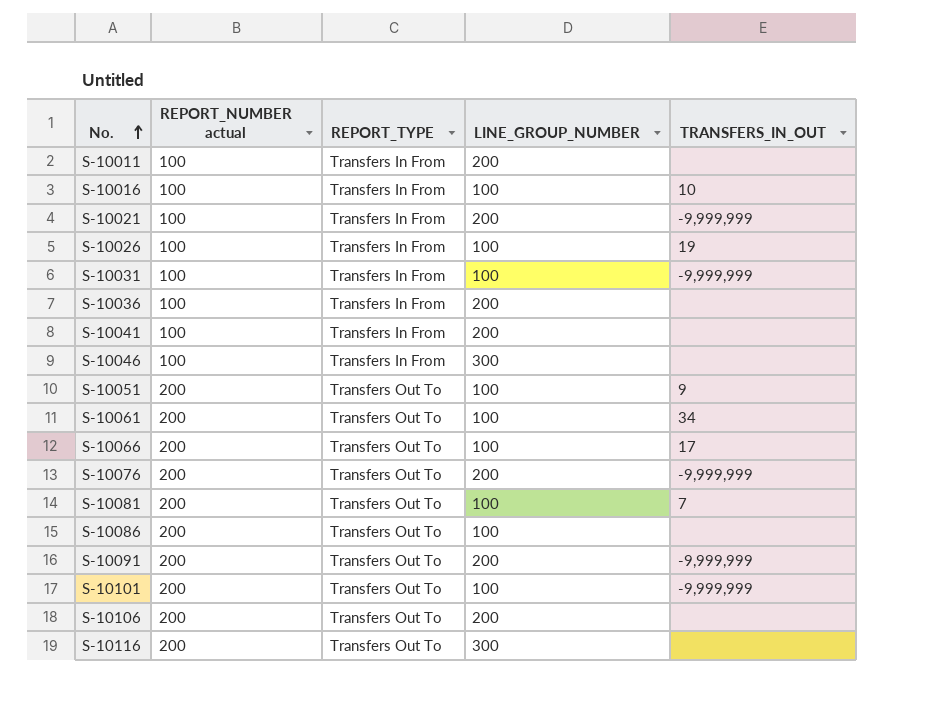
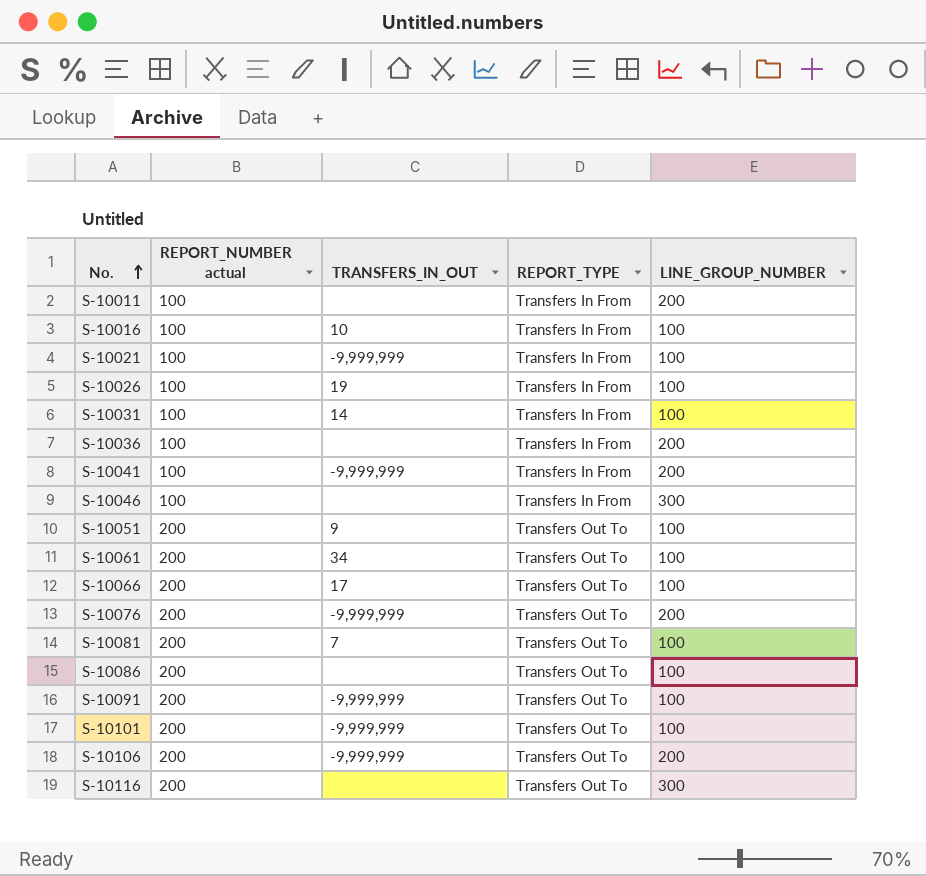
column TRANSFERS_IN_OUT | position: 5 -> 3
S-10021 | LINE_GROUP_NUMBER: 200 -> 100
S-10031 | TRANSFERS_IN_OUT: -9,999,999 -> 14
S-10041 | TRANSFERS_IN_OUT: none -> -9,999,999
S-10091 | LINE_GROUP_NUMBER: 200 -> 100
S-10106 | TRANSFERS_IN_OUT: none -> -9,999,999

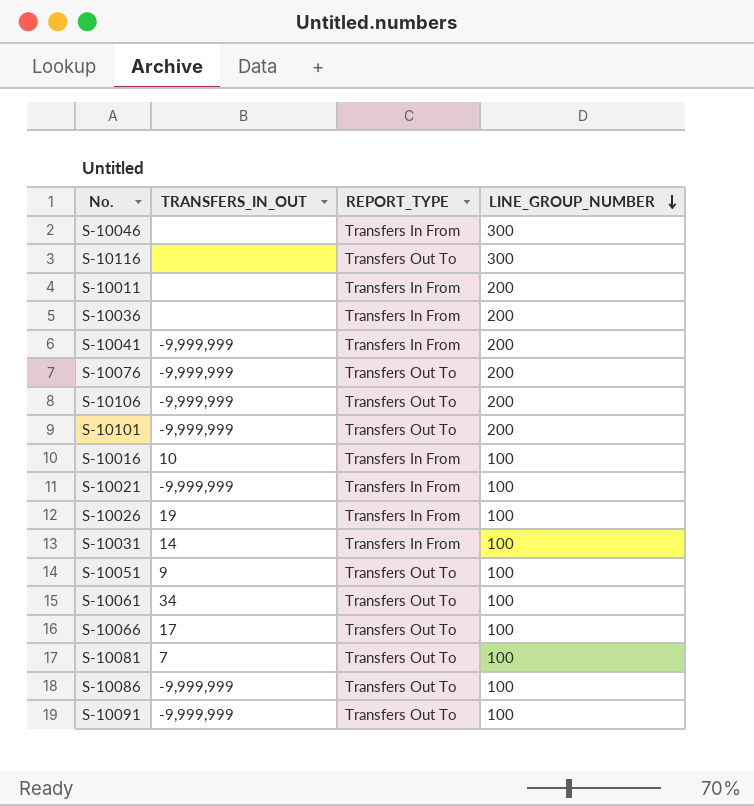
row order: No. ascending -> LINE_GROUP_NUMBER descending
column REPORT_NUMBER actual | position: 2 -> none
S-10101 | LINE_GROUP_NUMBER: 100 -> 200
S-10086 | TRANSFERS_IN_OUT: none -> -9,999,999

